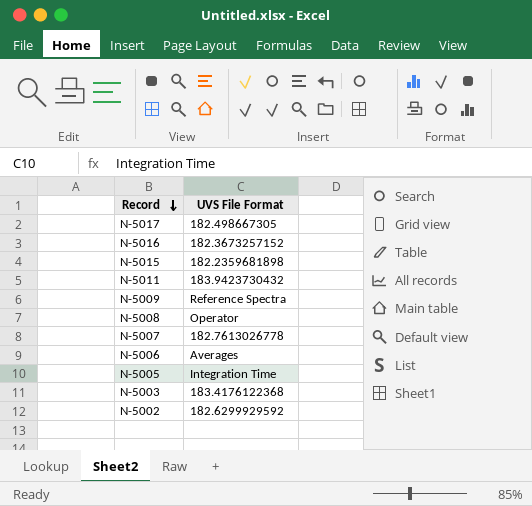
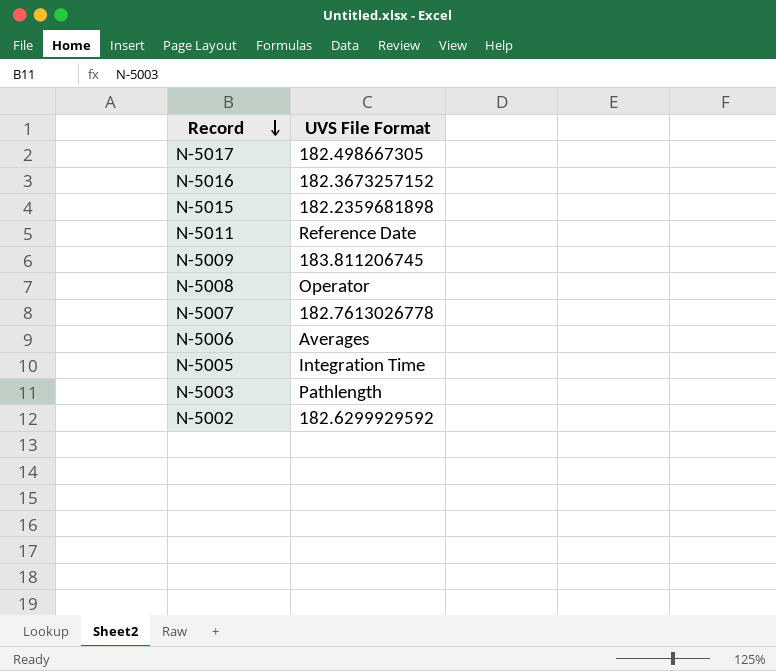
N-5011 | UVS File Format: 183.9423730432 -> Reference Date
N-5009 | UVS File Format: Reference Spectra -> 183.811206745
N-5003 | UVS File Format: 183.4176122368 -> Pathlength

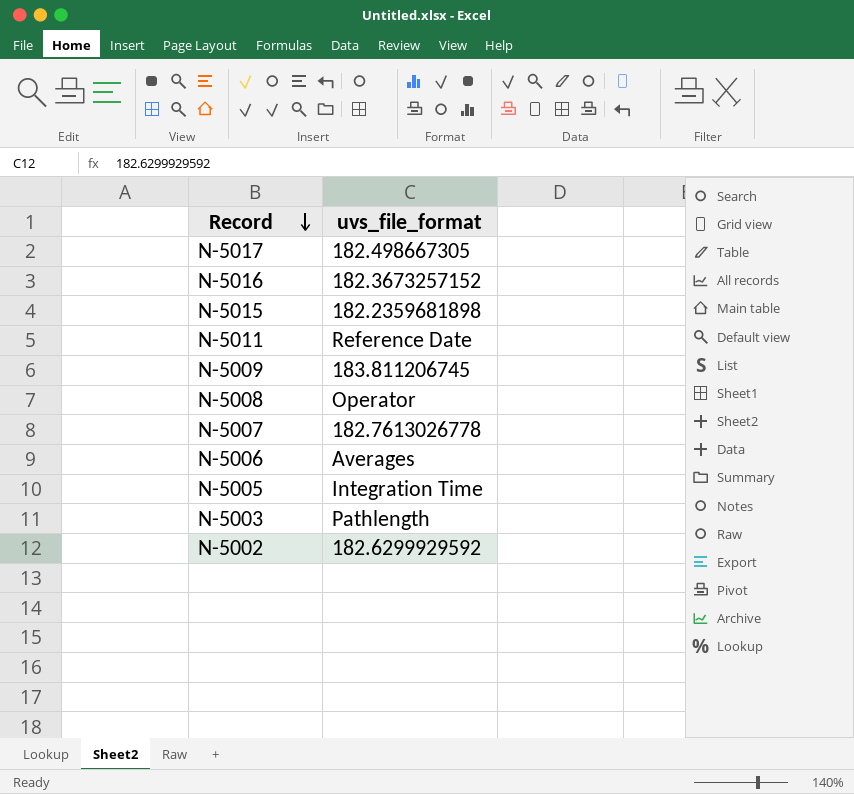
column name: UVS File Format -> uvs_file_format

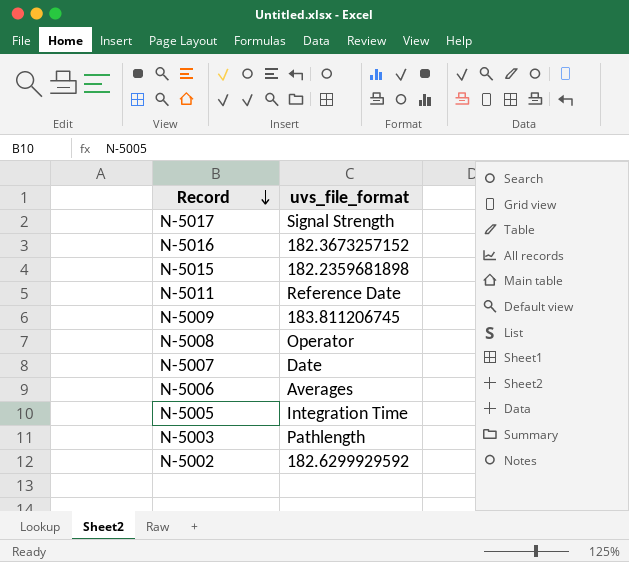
N-5017 | uvs_file_format: 182.498667305 -> Signal Strength
N-5007 | uvs_file_format: 182.7613026778 -> Date

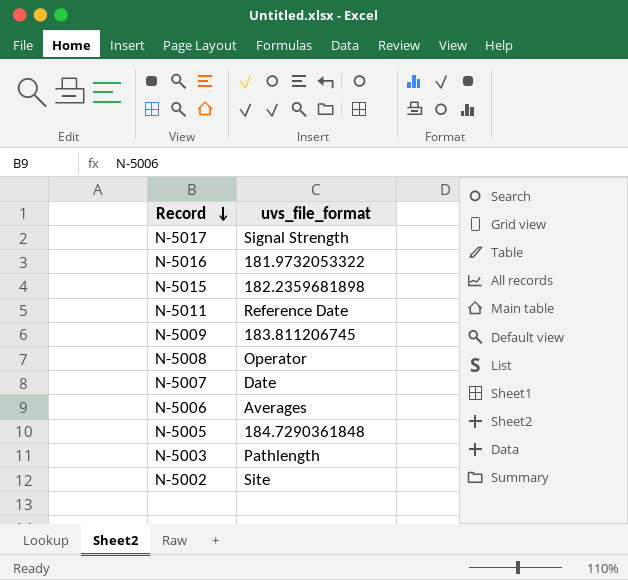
N-5016 | uvs_file_format: 182.3673257152 -> 181.9732053322
N-5005 | uvs_file_format: Integration Time -> 184.7290361848
N-5002 | uvs_file_format: 182.6299929592 -> Site

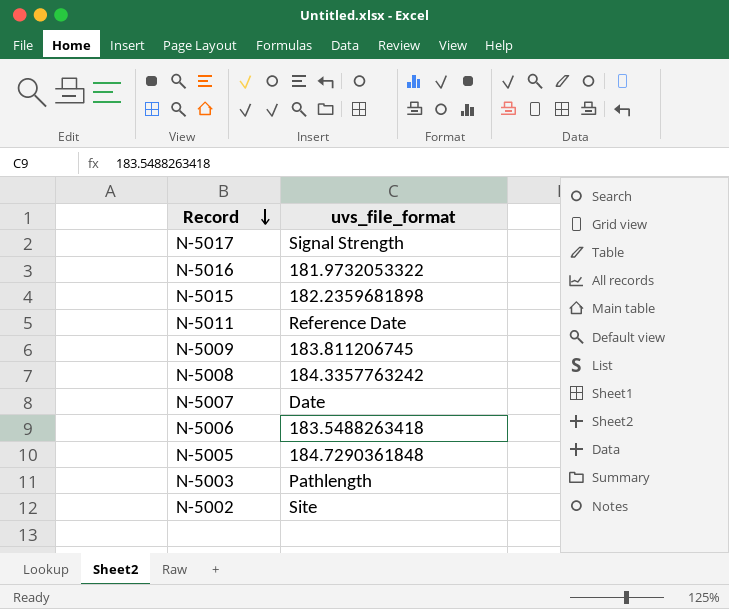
N-5008 | uvs_file_format: Operator -> 184.3357763242
N-5006 | uvs_file_format: Averages -> 183.5488263418

